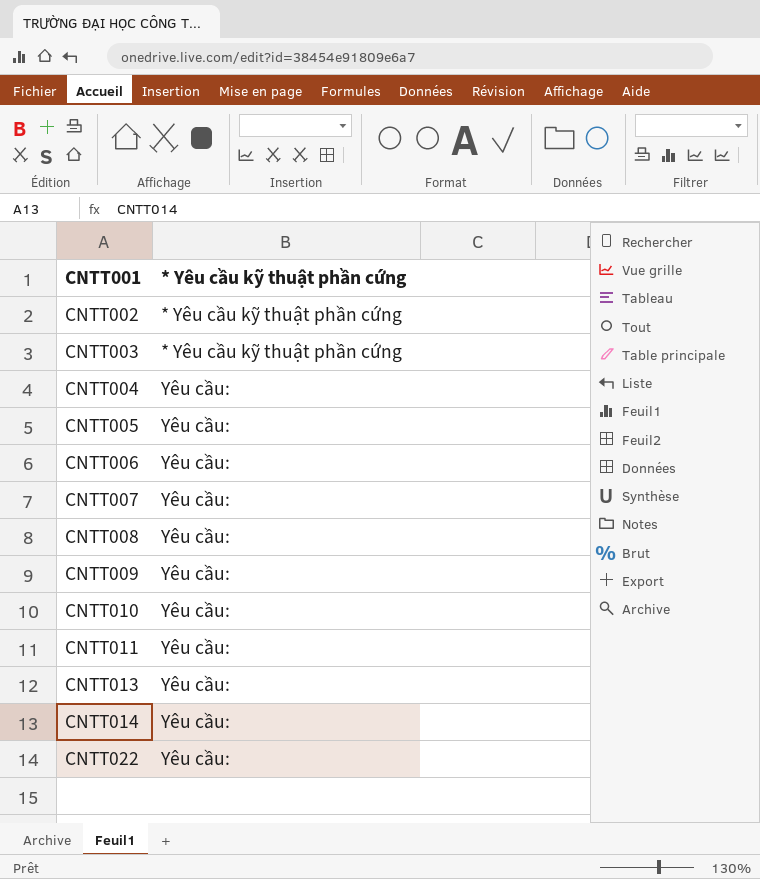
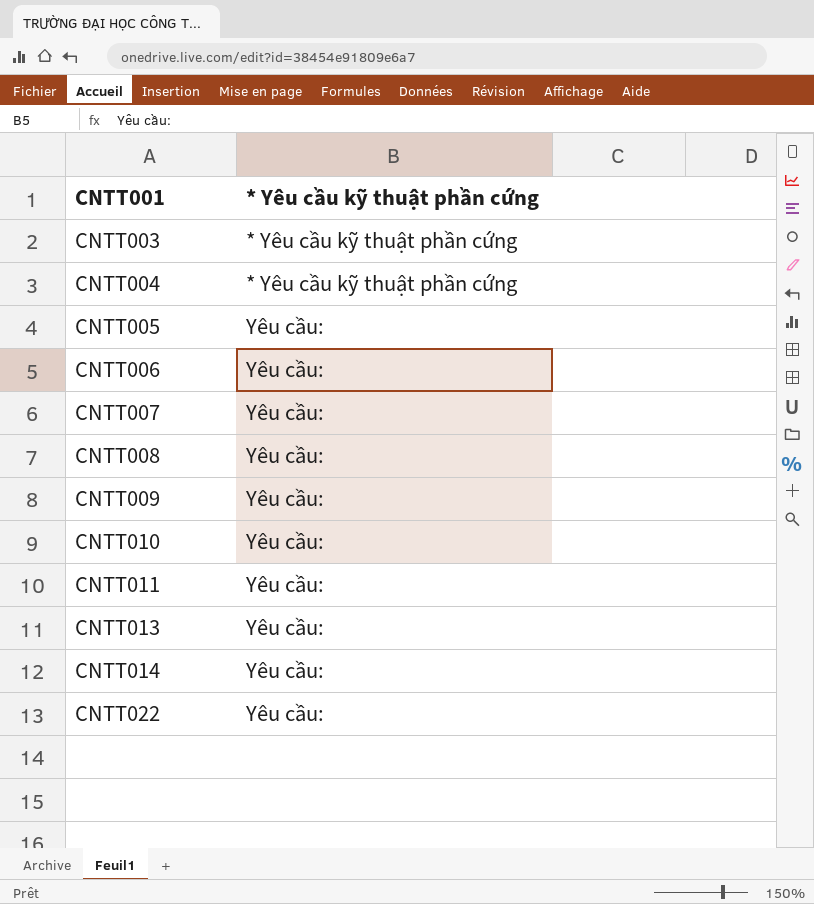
row CNTT002: * Yêu cầu kỹ thuật phần cứng -> none
CNTT004 | * Yêu cầu kỹ thuật phần cứng: Yêu cầu: -> * Yêu cầu kỹ thuật phần cứng

